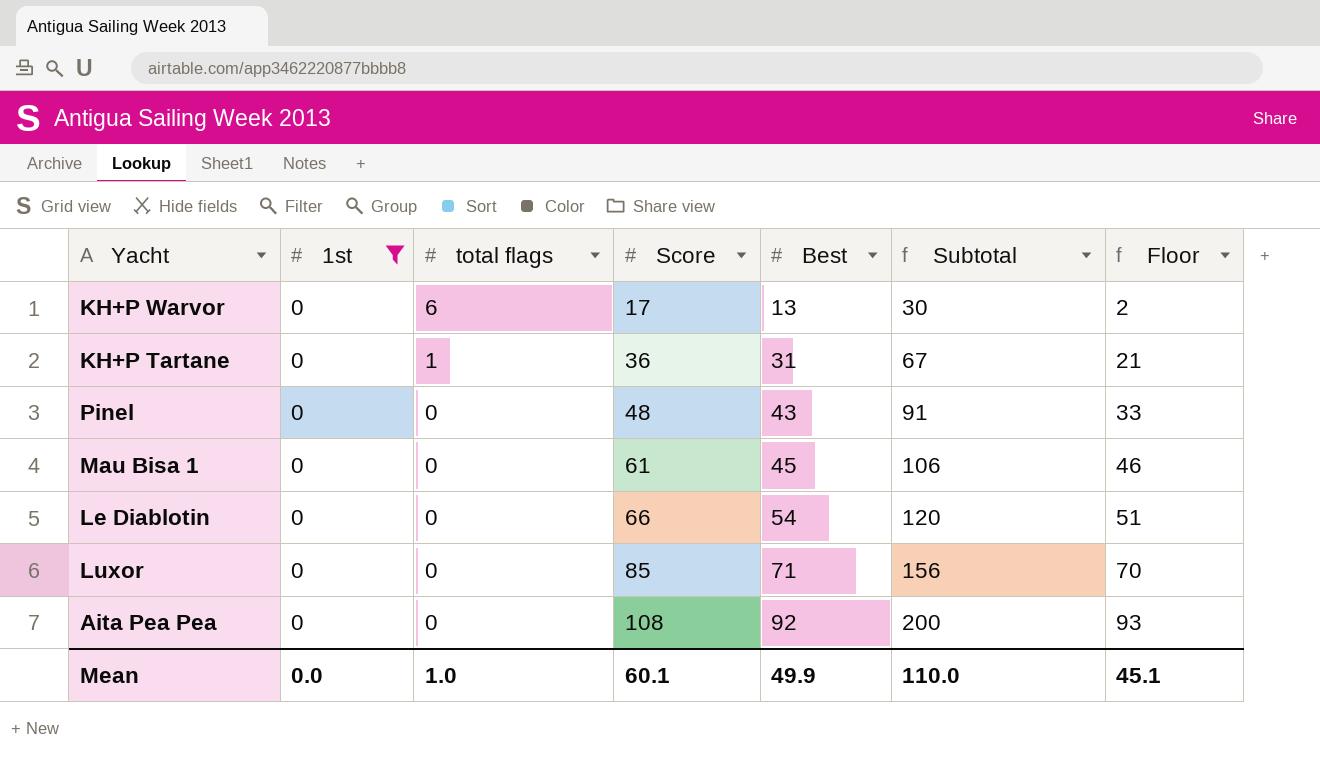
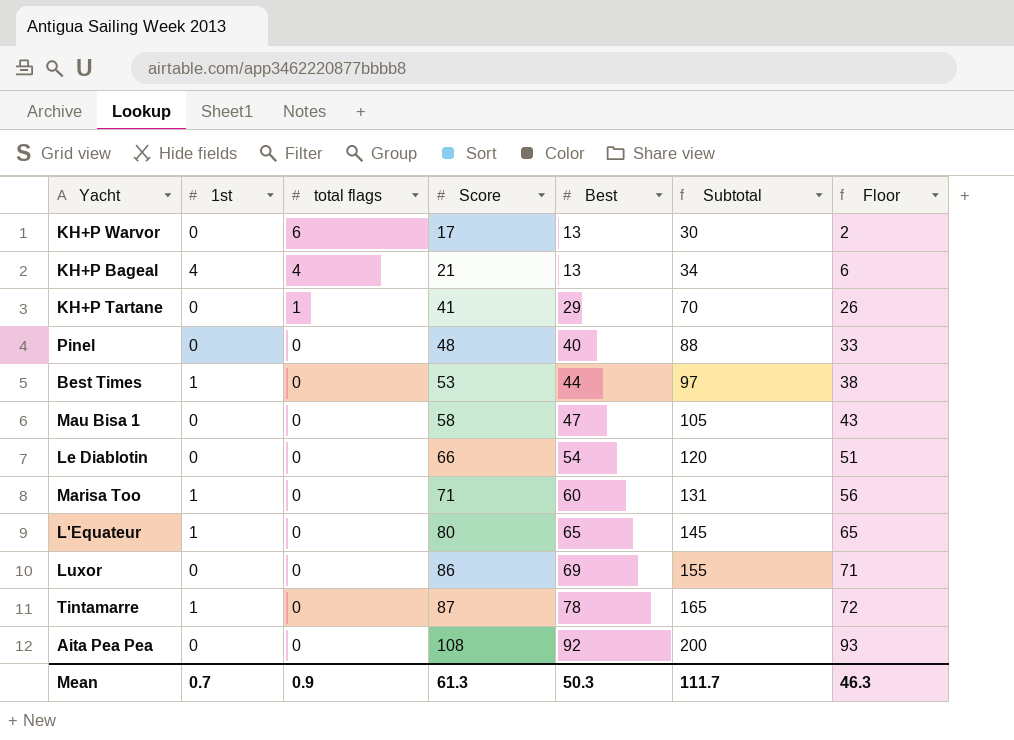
filter: 1st = 0 -> none
KH+P Tartane | Score: 36 -> 41
KH+P Tartane | Best: 31 -> 29
KH+P Tartane | Subtotal: 67 -> 70
KH+P Tartane | Floor: 21 -> 26
Pinel | Best: 43 -> 40
Pinel | Subtotal: 91 -> 88
Mau Bisa 1 | Score: 61 -> 58
Mau Bisa 1 | Best: 45 -> 47
Mau Bisa 1 | Subtotal: 106 -> 105
Mau Bisa 1 | Floor: 46 -> 43
Luxor | Score: 85 -> 86
Luxor | Best: 71 -> 69
Luxor | Subtotal: 156 -> 155
Luxor | Floor: 70 -> 71
Mean | 1st: 0.0 -> 0.7
Mean | total flags: 1.0 -> 0.9
Mean | Score: 60.1 -> 61.3
Mean | Best: 49.9 -> 50.3
Mean | Subtotal: 110.0 -> 111.7
Mean | Floor: 45.1 -> 46.3

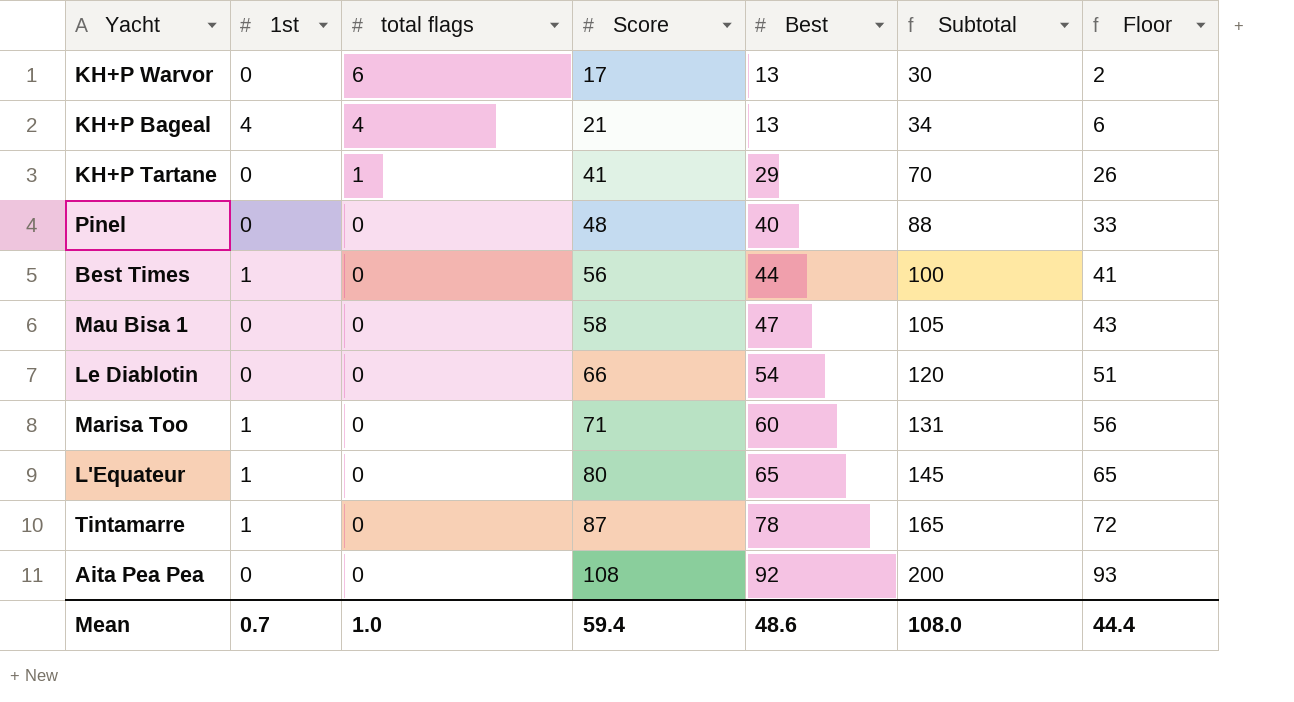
row Luxor: 0 | 0 | 86 | 69 | 155 | 71 -> none
Best Times | Score: 53 -> 56
Best Times | Subtotal: 97 -> 100
Best Times | Floor: 38 -> 41
Mean | total flags: 0.9 -> 1.0
Mean | Score: 61.3 -> 59.4
Mean | Best: 50.3 -> 48.6
Mean | Subtotal: 111.7 -> 108.0
Mean | Floor: 46.3 -> 44.4

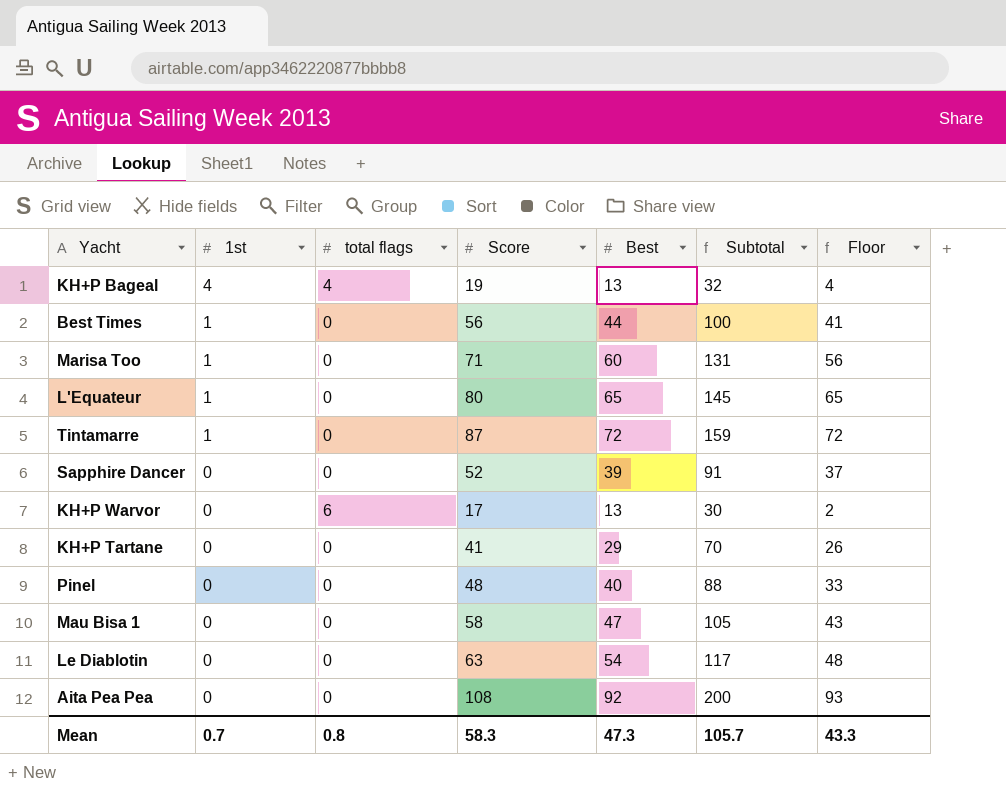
row order: total flags descending -> 1st descending
KH+P Bageal | Score: 21 -> 19
KH+P Bageal | Subtotal: 34 -> 32
KH+P Bageal | Floor: 6 -> 4
Tintamarre | Best: 78 -> 72
Tintamarre | Subtotal: 165 -> 159
row Sapphire Dancer: none -> 0 | 0 | 52 | 39 | 91 | 37
KH+P Tartane | total flags: 1 -> 0
Le Diablotin | Score: 66 -> 63
Le Diablotin | Subtotal: 120 -> 117
Le Diablotin | Floor: 51 -> 48
Mean | total flags: 1.0 -> 0.8
Mean | Score: 59.4 -> 58.3
Mean | Best: 48.6 -> 47.3
Mean | Subtotal: 108.0 -> 105.7
Mean | Floor: 44.4 -> 43.3

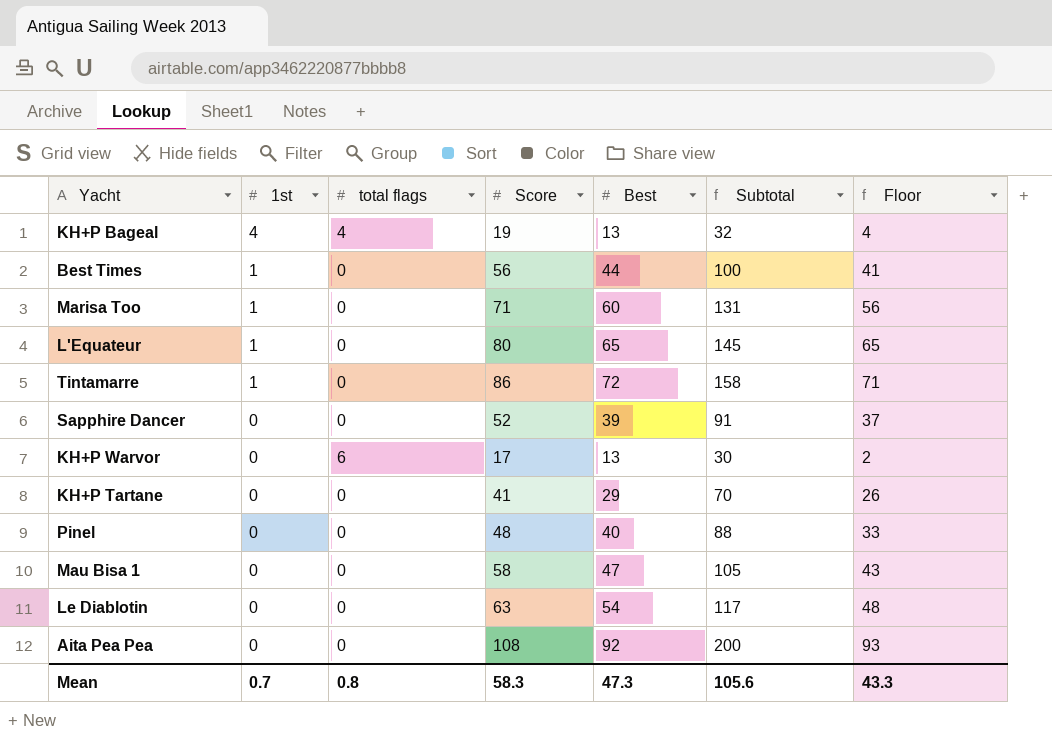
Tintamarre | Score: 87 -> 86
Tintamarre | Subtotal: 159 -> 158
Tintamarre | Floor: 72 -> 71
Mean | Subtotal: 105.7 -> 105.6

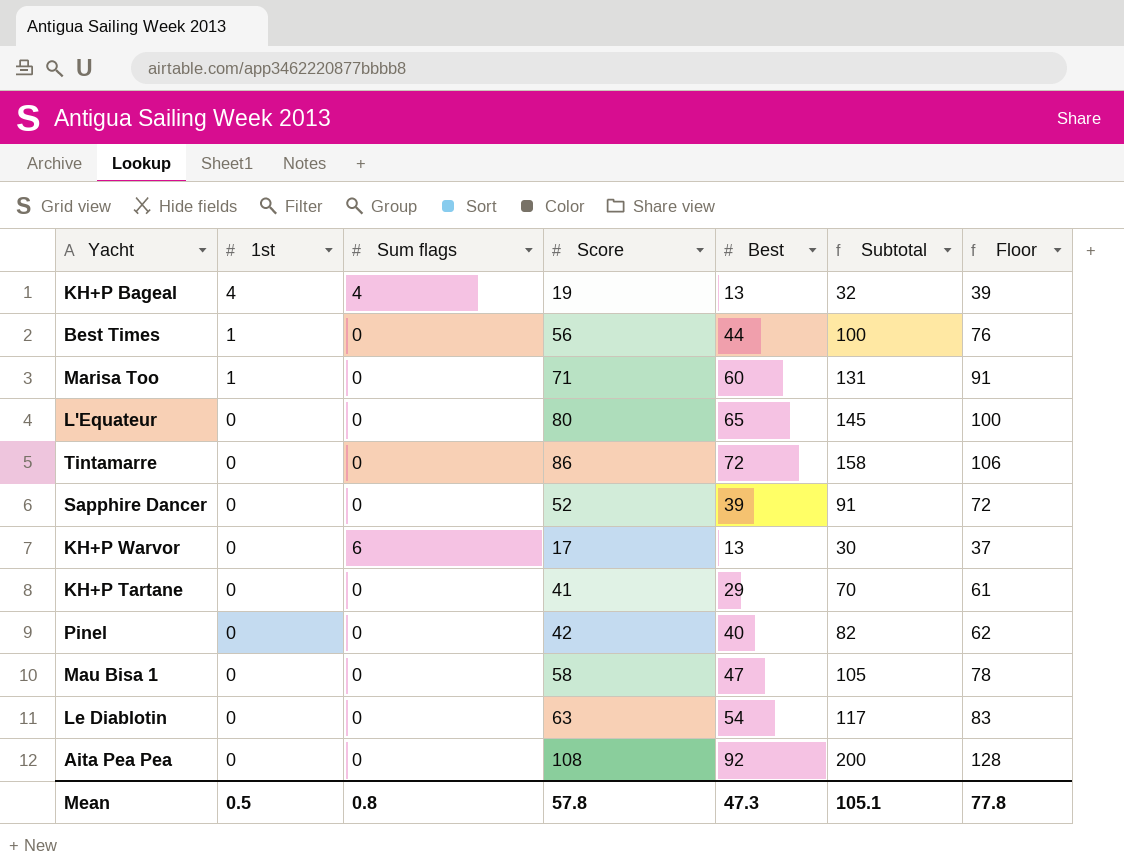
column name: total flags -> Sum flags
column Floor | formula: [Score] - 15 -> [Score] + 20
L'Equateur | 1st: 1 -> 0
Tintamarre | 1st: 1 -> 0
Pinel | Score: 48 -> 42
Pinel | Subtotal: 88 -> 82
Mean | 1st: 0.7 -> 0.5
Mean | Score: 58.3 -> 57.8
Mean | Subtotal: 105.6 -> 105.1
Mean | Floor: 43.3 -> 77.8

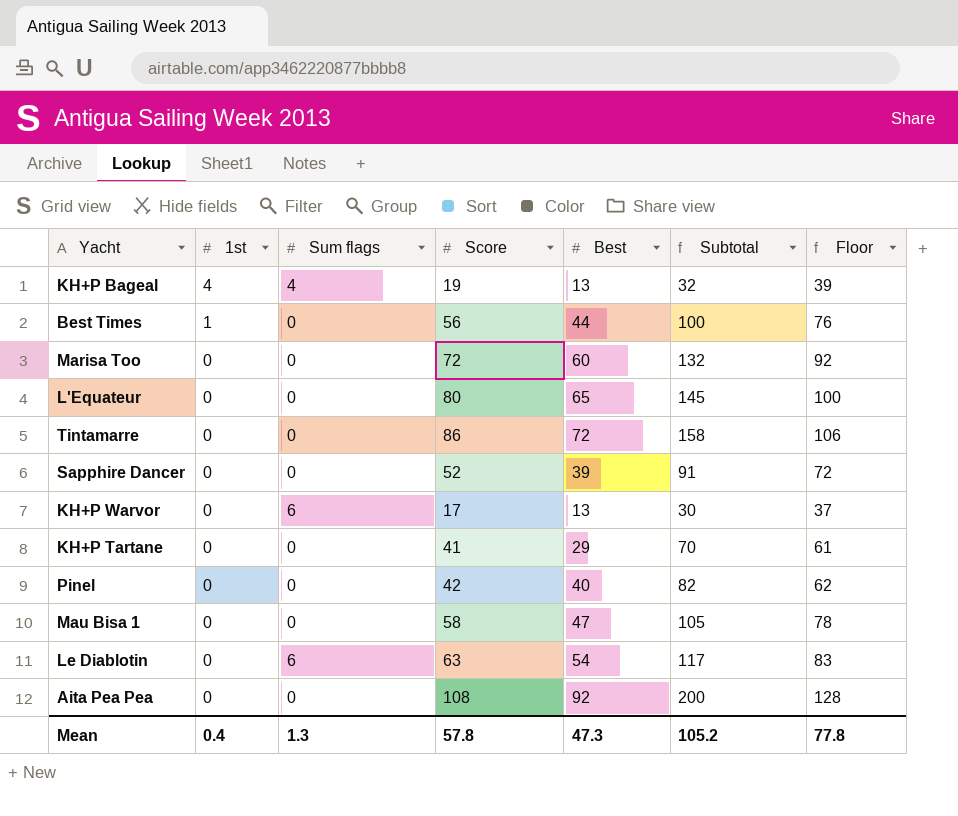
Marisa Too | 1st: 1 -> 0
Marisa Too | Score: 71 -> 72
Marisa Too | Subtotal: 131 -> 132
Marisa Too | Floor: 91 -> 92
Le Diablotin | Sum flags: 0 -> 6
Mean | 1st: 0.5 -> 0.4
Mean | Sum flags: 0.8 -> 1.3
Mean | Subtotal: 105.1 -> 105.2

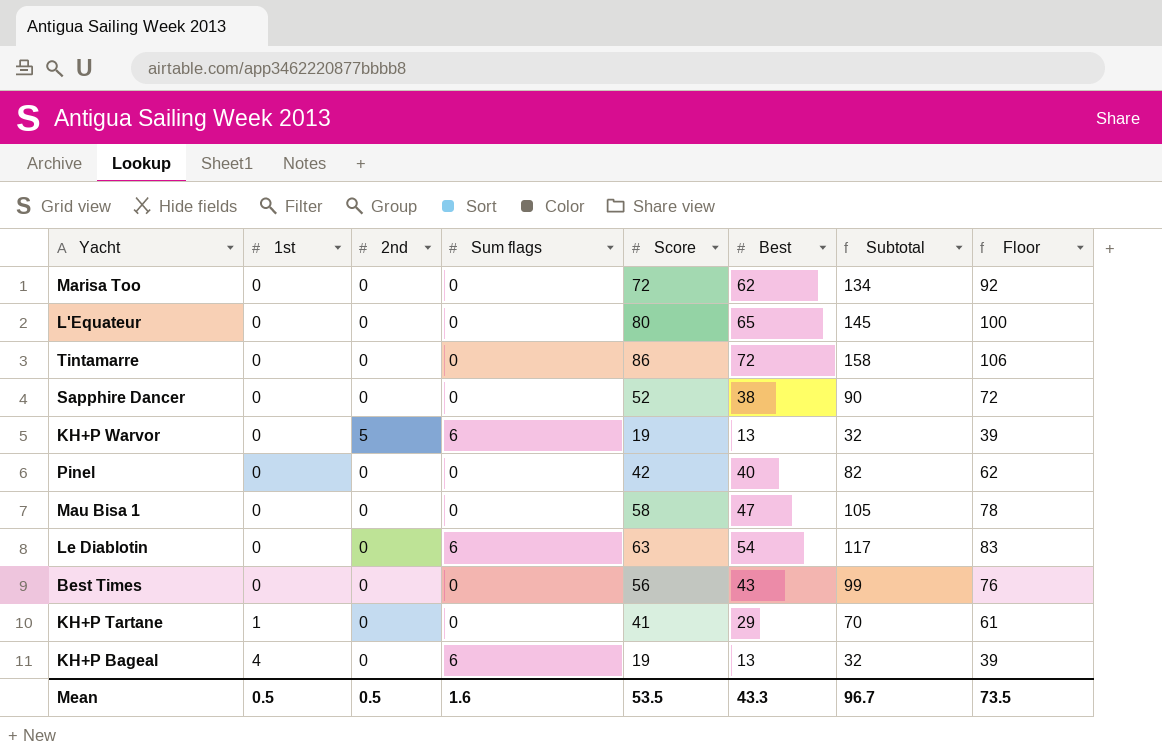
row order: 1st descending -> 1st ascending
column 2nd | position: none -> 3
row Aita Pea Pea: 0 | 0 | 108 | 92 | 200 | 128 -> none
Marisa Too | Best: 60 -> 62
Marisa Too | Subtotal: 132 -> 134
Sapphire Dancer | Best: 39 -> 38
Sapphire Dancer | Subtotal: 91 -> 90
KH+P Warvor | Score: 17 -> 19
KH+P Warvor | Subtotal: 30 -> 32
KH+P Warvor | Floor: 37 -> 39
Best Times | 1st: 1 -> 0
Best Times | Best: 44 -> 43
Best Times | Subtotal: 100 -> 99
KH+P Tartane | 1st: 0 -> 1
KH+P Bageal | Sum flags: 4 -> 6
Mean | 1st: 0.4 -> 0.5
Mean | Sum flags: 1.3 -> 1.6
Mean | Score: 57.8 -> 53.5
Mean | Best: 47.3 -> 43.3
Mean | Subtotal: 105.2 -> 96.7
Mean | Floor: 77.8 -> 73.5

